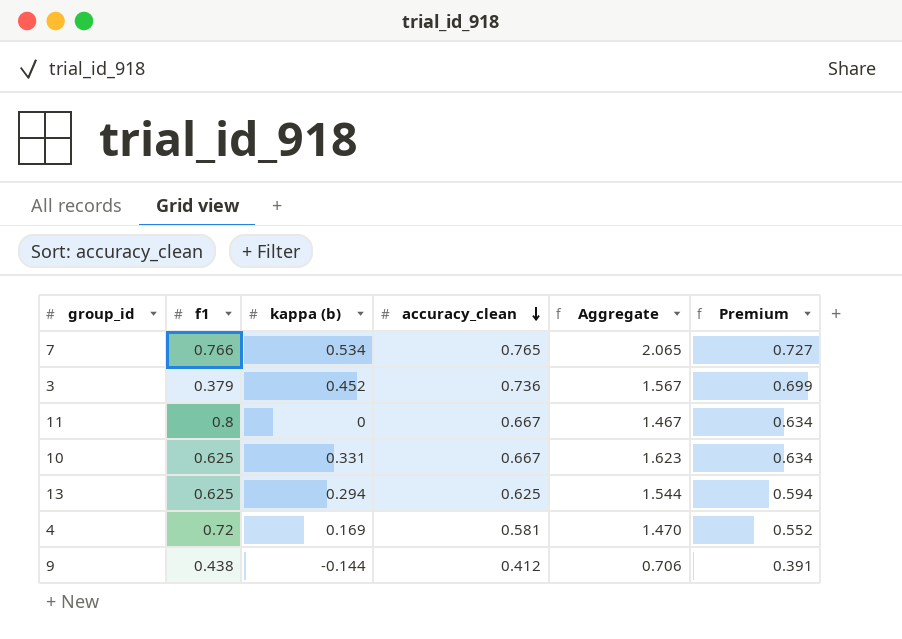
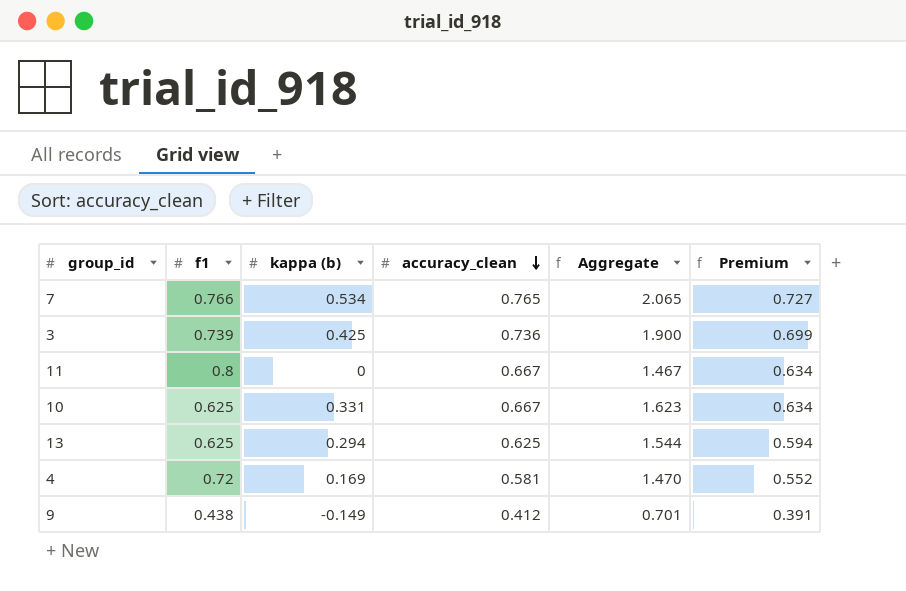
3 | f1: 0.379 -> 0.739
3 | kappa (b): 0.452 -> 0.425
3 | Aggregate: 1.567 -> 1.900
9 | kappa (b): -0.144 -> -0.149
9 | Aggregate: 0.706 -> 0.701

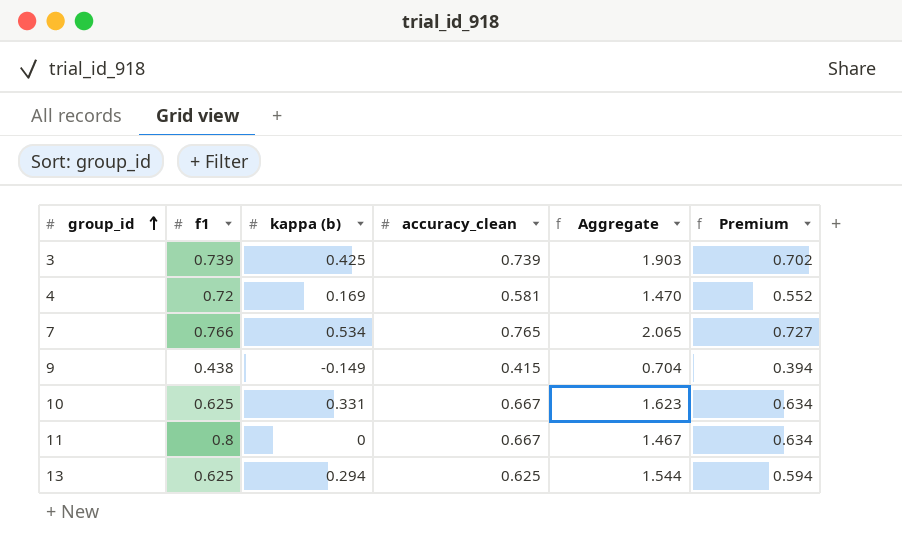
row order: accuracy_clean descending -> group_id ascending
3 | accuracy_clean: 0.736 -> 0.739
3 | Aggregate: 1.900 -> 1.903
3 | Premium: 0.699 -> 0.702
9 | accuracy_clean: 0.412 -> 0.415
9 | Aggregate: 0.701 -> 0.704
9 | Premium: 0.391 -> 0.394

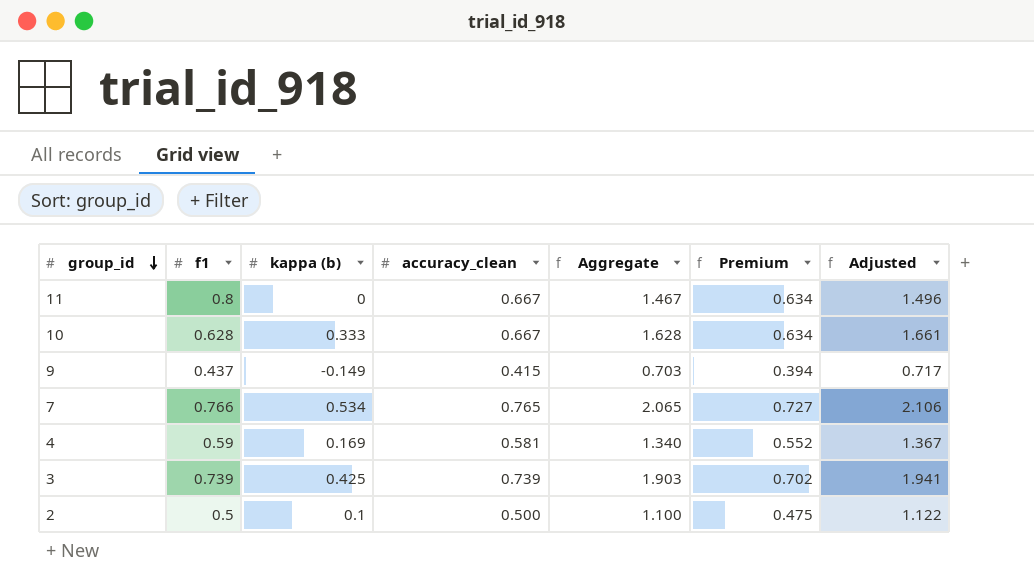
row order: group_id ascending -> group_id descending
column Adjusted | formula: none -> [Aggregate] * 1.02
row 13: 0.625 | 0.294 | 0.625 | 1.544 | 0.594 -> none
10 | f1: 0.625 -> 0.628
10 | kappa (b): 0.331 -> 0.333
10 | Aggregate: 1.623 -> 1.628
9 | f1: 0.438 -> 0.437
9 | Aggregate: 0.704 -> 0.703
4 | f1: 0.72 -> 0.59
4 | Aggregate: 1.470 -> 1.340
row 2: none -> 0.5 | 0.1 | 0.500 | 1.100 | 0.475 | 1.122

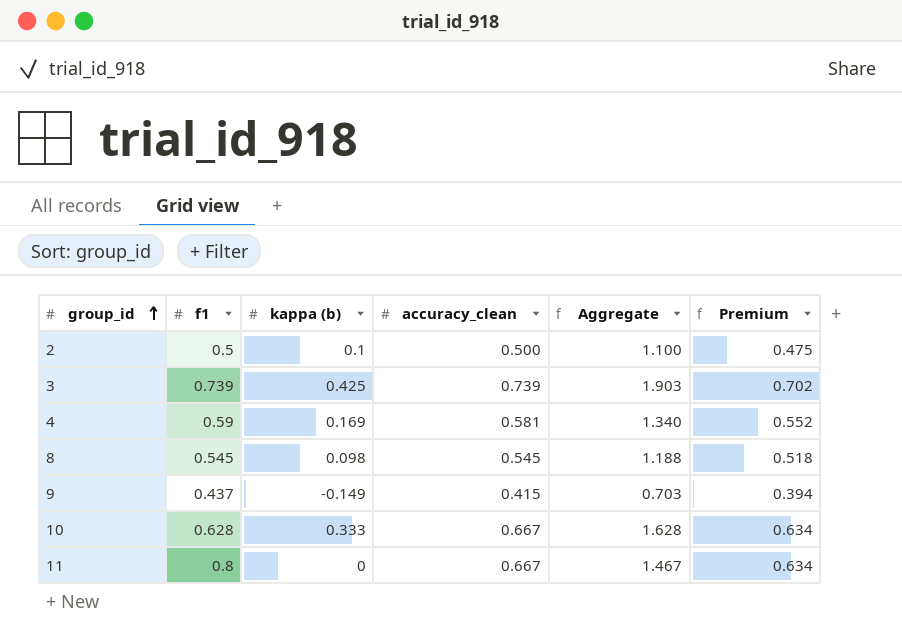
row order: group_id descending -> group_id ascending
column Adjusted | formula: [Aggregate] * 1.02 -> none
row 7: 0.766 | 0.534 | 0.765 | 2.065 | 0.727 | 2.106 -> none
row 8: none -> 0.545 | 0.098 | 0.545 | 1.188 | 0.518

